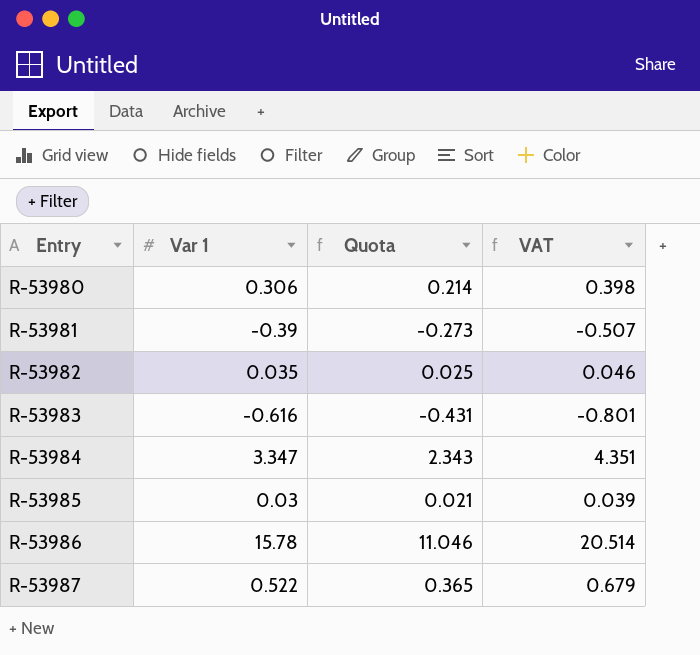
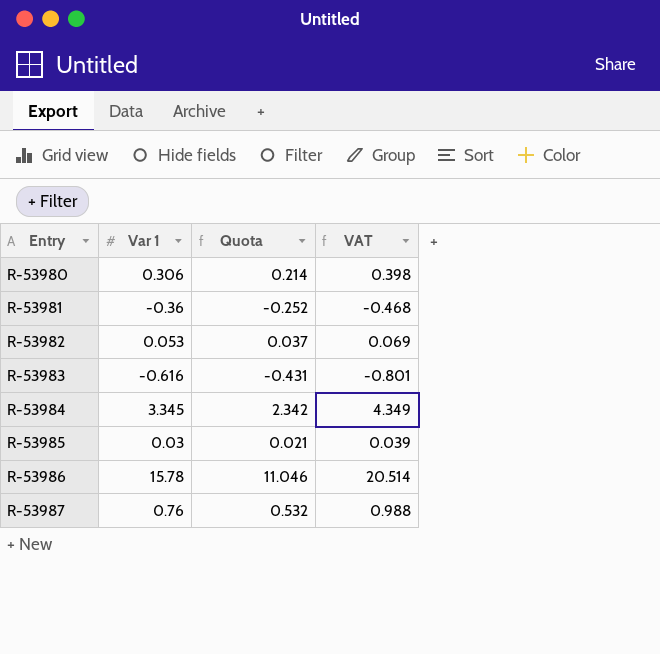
R-53981 | Var 1: -0.39 -> -0.36
R-53981 | Quota: -0.273 -> -0.252
R-53981 | VAT: -0.507 -> -0.468
R-53982 | Var 1: 0.035 -> 0.053
R-53982 | Quota: 0.025 -> 0.037
R-53982 | VAT: 0.046 -> 0.069
R-53984 | Var 1: 3.347 -> 3.345
R-53984 | Quota: 2.343 -> 2.342
R-53984 | VAT: 4.351 -> 4.349
R-53987 | Var 1: 0.522 -> 0.76
R-53987 | Quota: 0.365 -> 0.532
R-53987 | VAT: 0.679 -> 0.988

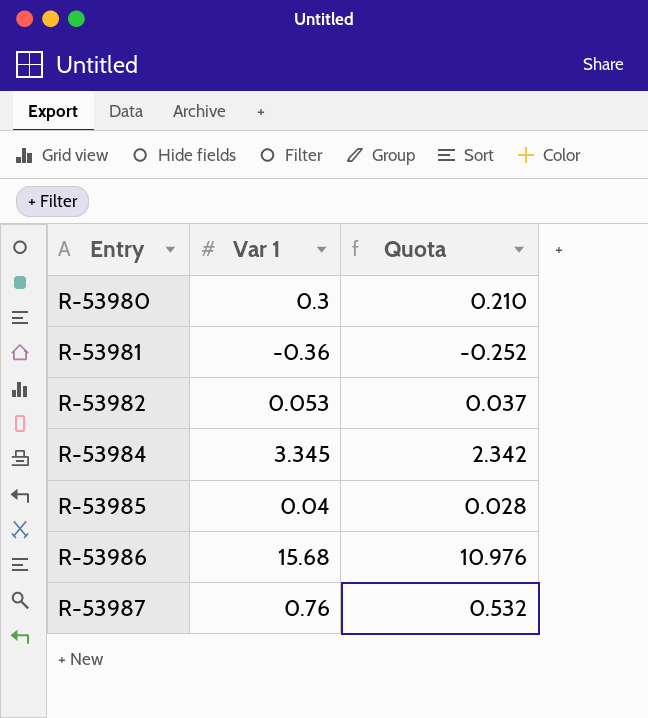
column VAT | formula: [Var 1] * 1.3 -> none
row R-53983: -0.616 | -0.431 | -0.801 -> none
R-53980 | Var 1: 0.306 -> 0.3
R-53980 | Quota: 0.214 -> 0.210
R-53985 | Var 1: 0.03 -> 0.04
R-53985 | Quota: 0.021 -> 0.028
R-53986 | Var 1: 15.78 -> 15.68
R-53986 | Quota: 11.046 -> 10.976

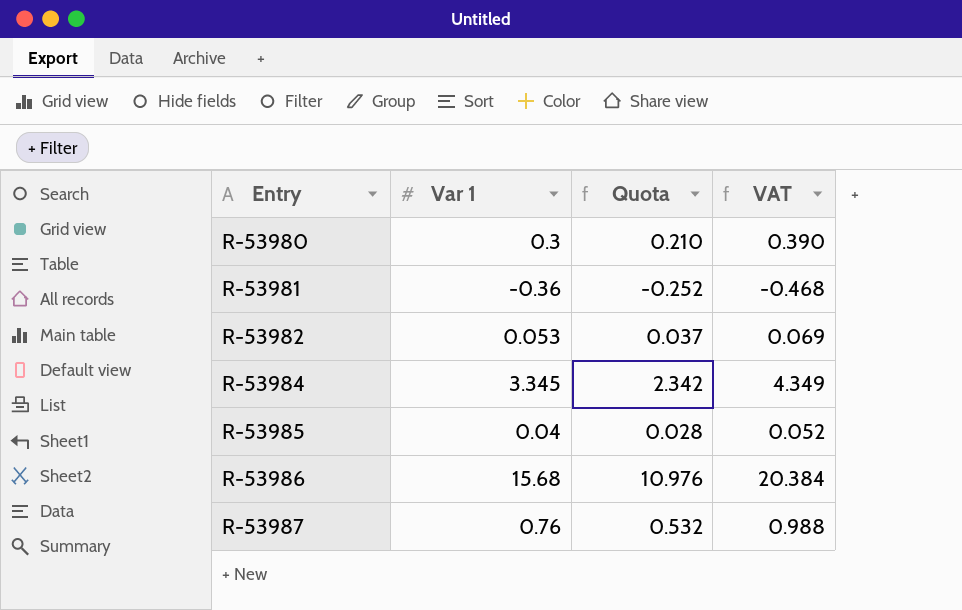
column VAT | formula: none -> [Var 1] * 1.3

